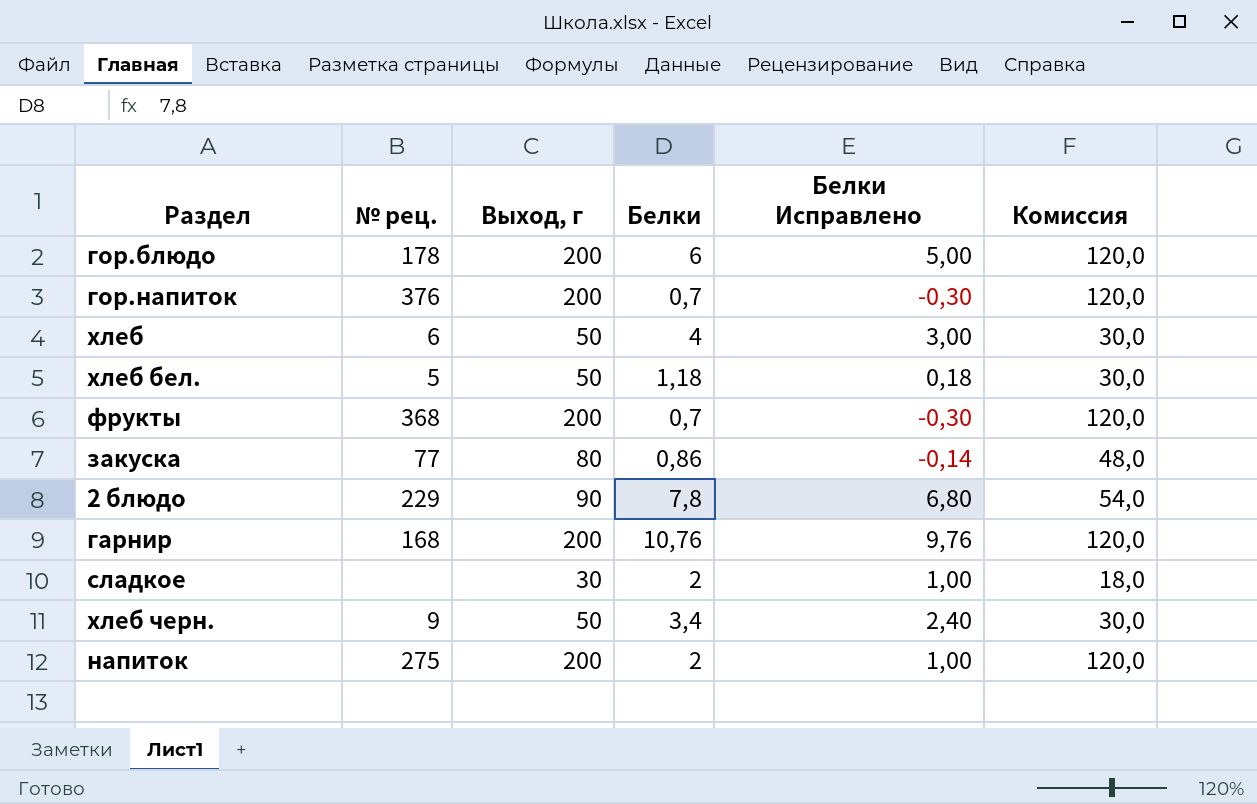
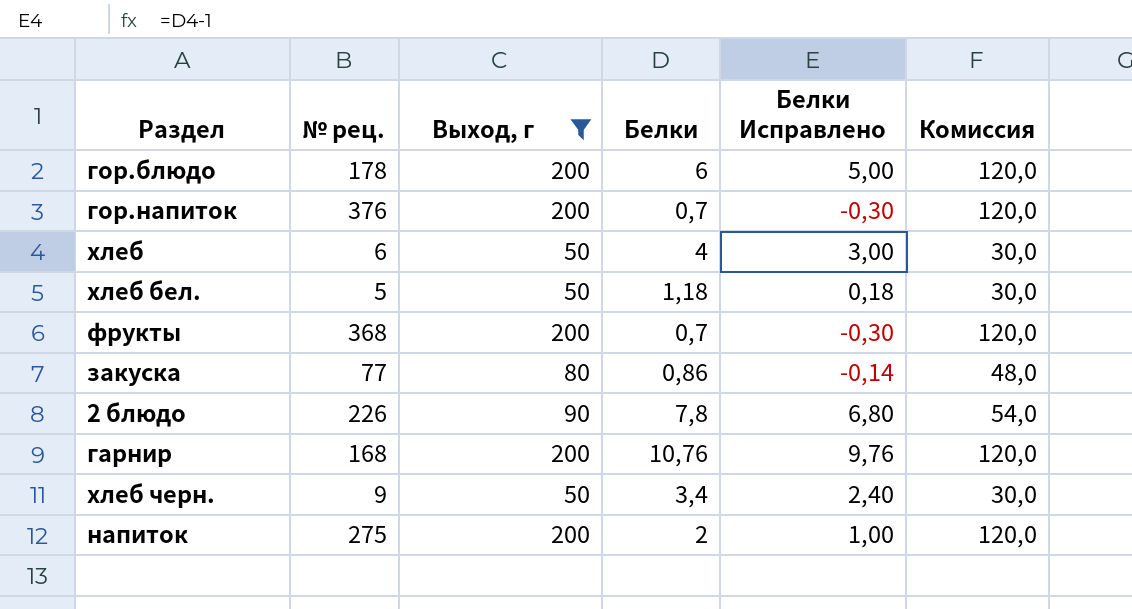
filter: none -> Выход, г != 30
2 блюдо | № рец.: 229 -> 226

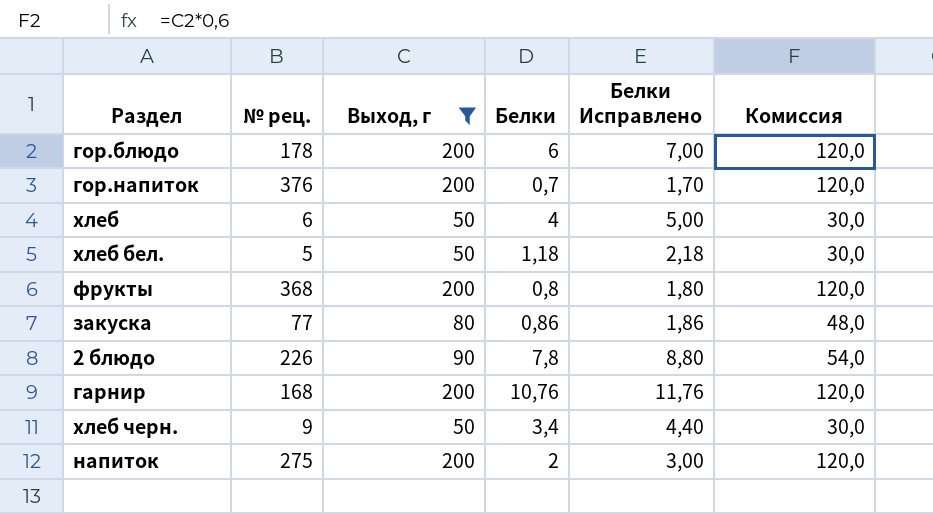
column Белки Исправлено | formula: [Белки] - 1 -> [Белки] + 1
фрукты | Белки: 0,7 -> 0,8

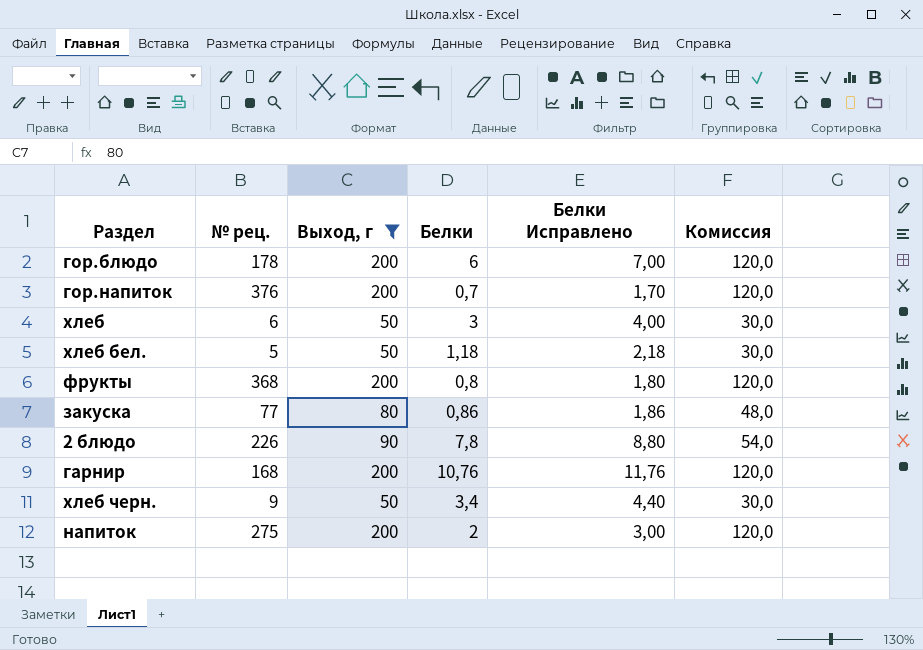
хлеб | Белки: 4 -> 3
хлеб | Белки Исправлено: 5,00 -> 4,00

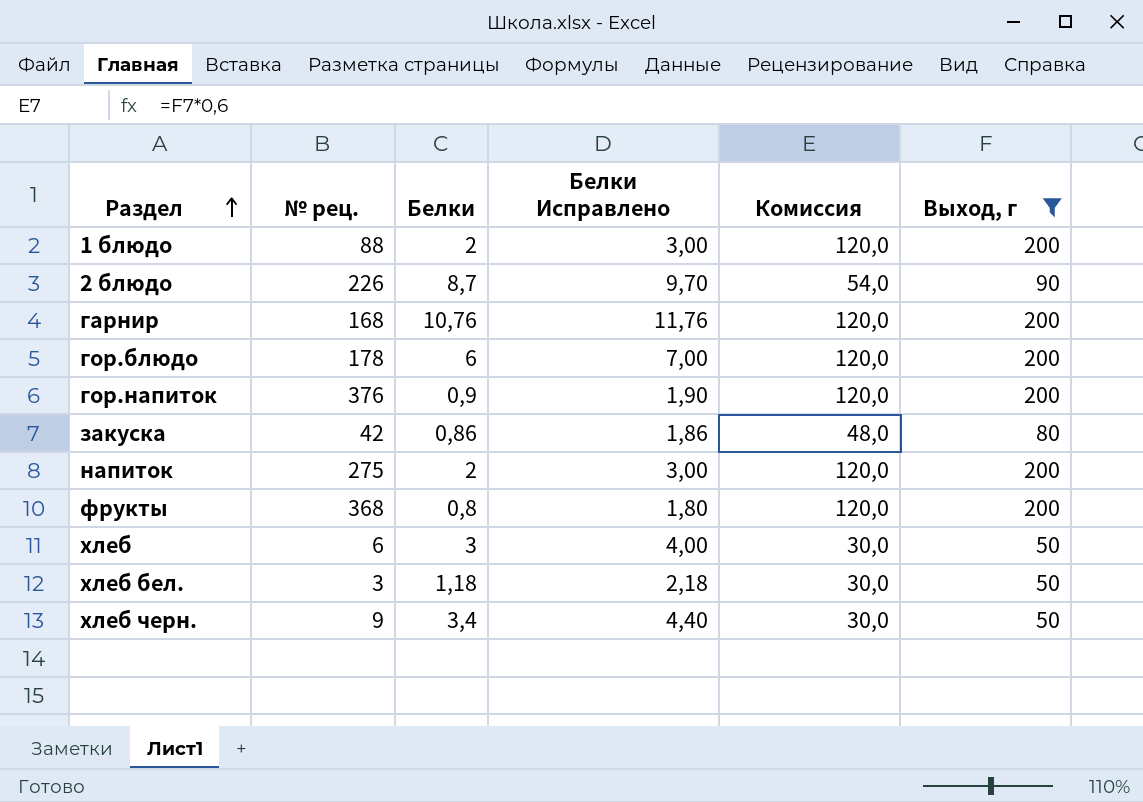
row order: none -> Раздел ascending
column Выход, г | position: 3 -> 6
row 1 блюдо: none -> 88 | 2 | 3,00 | 120,0 | 200
2 блюдо | Белки: 7,8 -> 8,7
2 блюдо | Белки Исправлено: 8,80 -> 9,70
гор.напиток | Белки: 0,7 -> 0,9
гор.напиток | Белки Исправлено: 1,70 -> 1,90
закуска | № рец.: 77 -> 42
хлеб бел. | № рец.: 5 -> 3

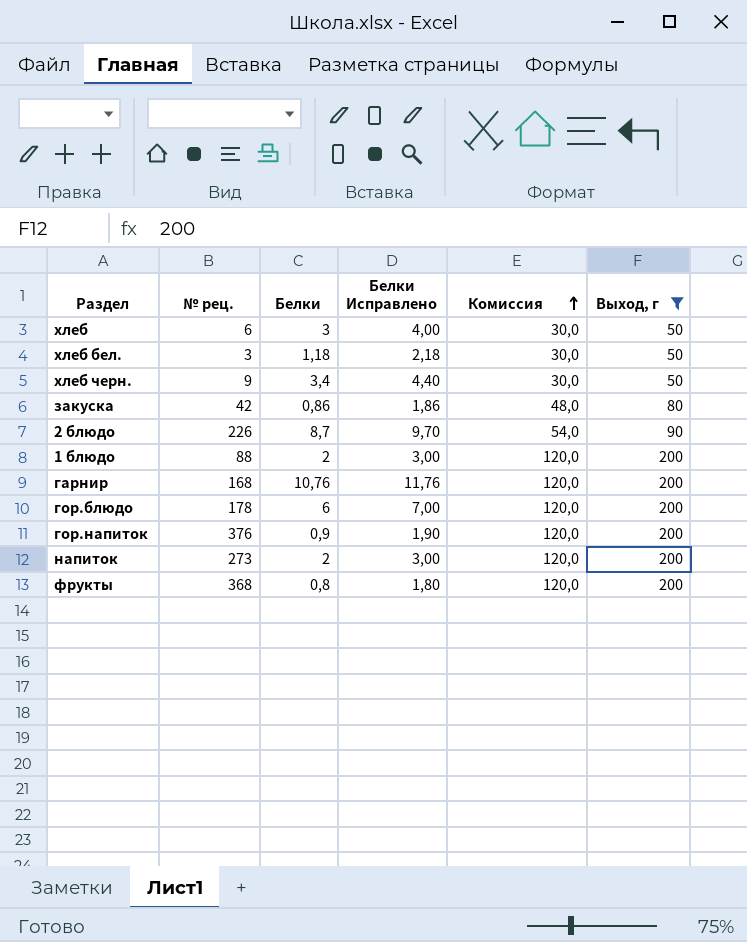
row order: Раздел ascending -> Комиссия ascending
напиток | № рец.: 275 -> 273

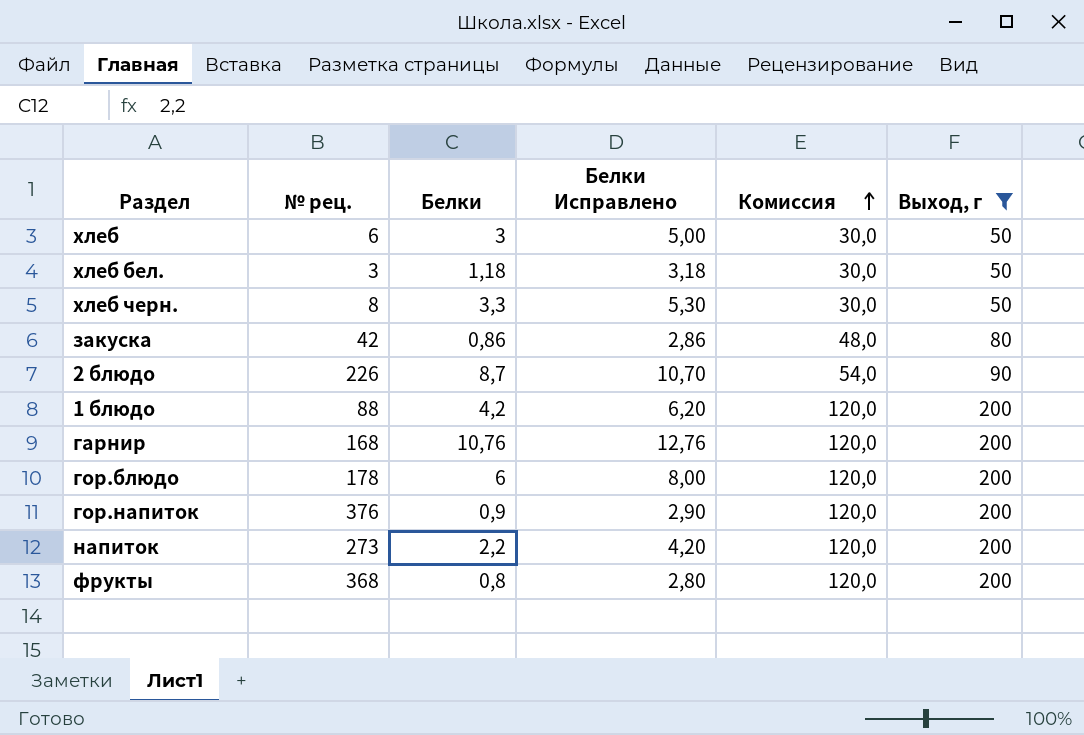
column Белки Исправлено | formula: [Белки] + 1 -> [Белки] + 2
хлеб черн. | № рец.: 9 -> 8
хлеб черн. | Белки: 3,4 -> 3,3
1 блюдо | Белки: 2 -> 4,2
напиток | Белки: 2 -> 2,2

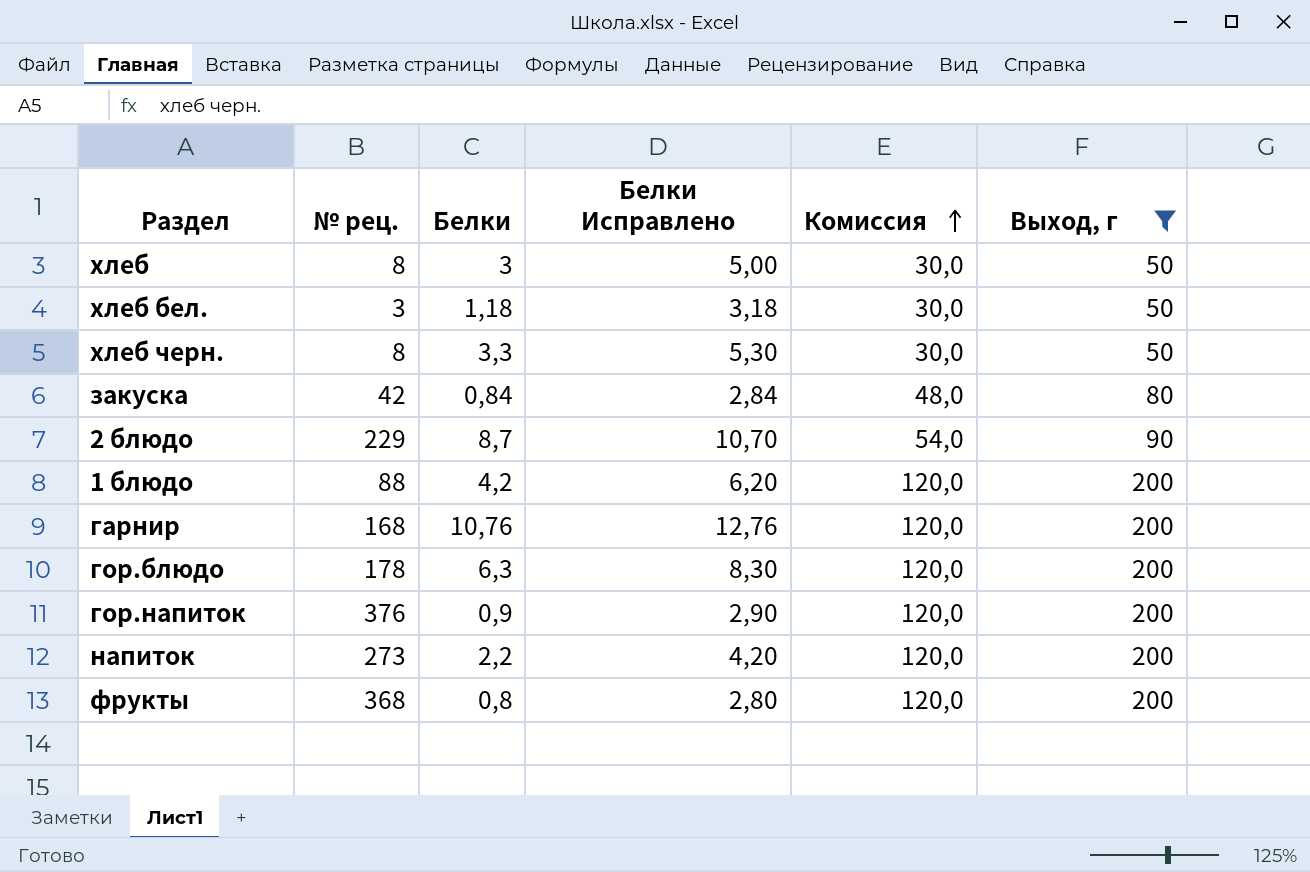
хлеб | № рец.: 6 -> 8
закуска | Белки: 0,86 -> 0,84
закуска | Белки Исправлено: 2,86 -> 2,84
2 блюдо | № рец.: 226 -> 229
гор.блюдо | Белки: 6 -> 6,3
гор.блюдо | Белки Исправлено: 8,00 -> 8,30

